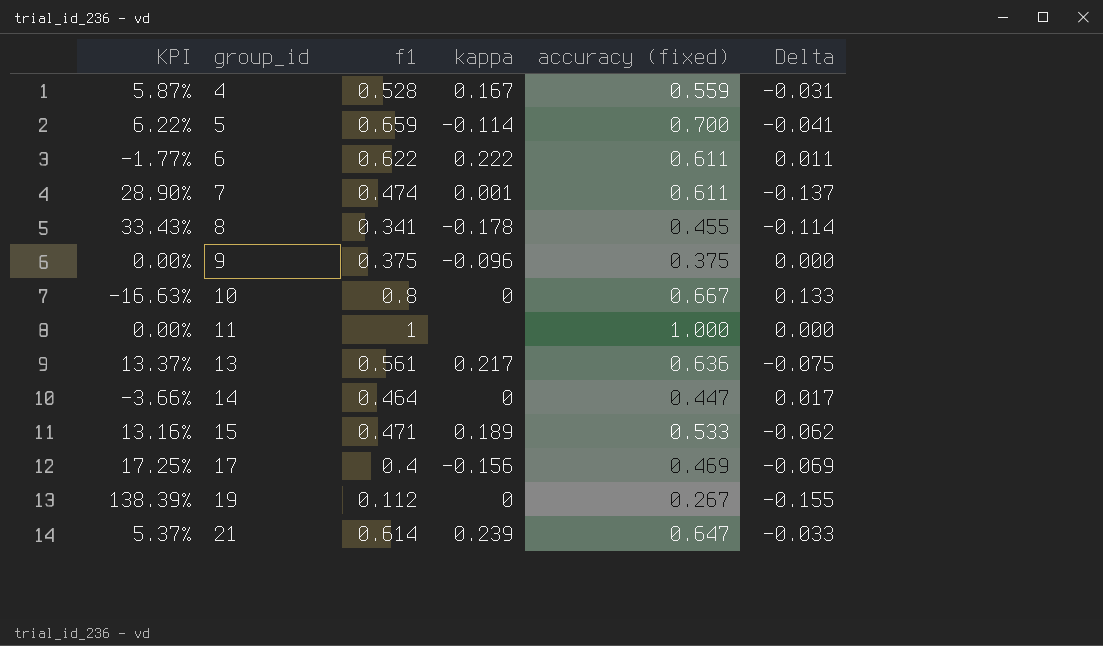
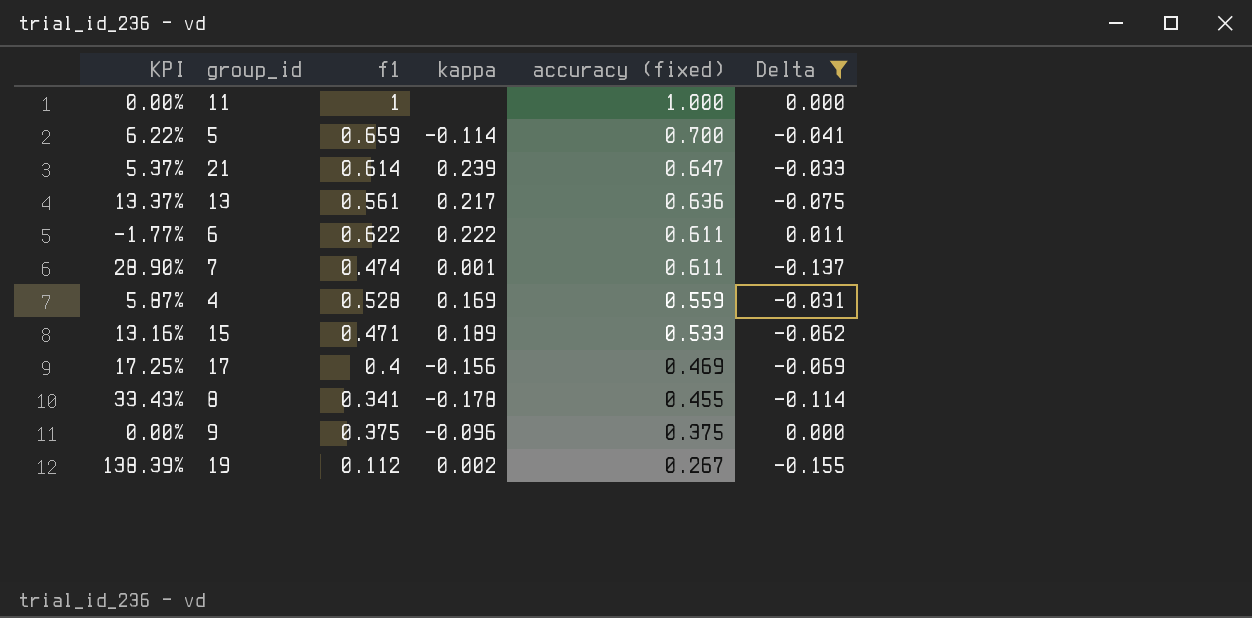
filter: none -> Delta <= 0.011
row order: group_id ascending -> accuracy (fixed) descending
4 | kappa: 0.167 -> 0.169
19 | kappa: 0 -> 0.002

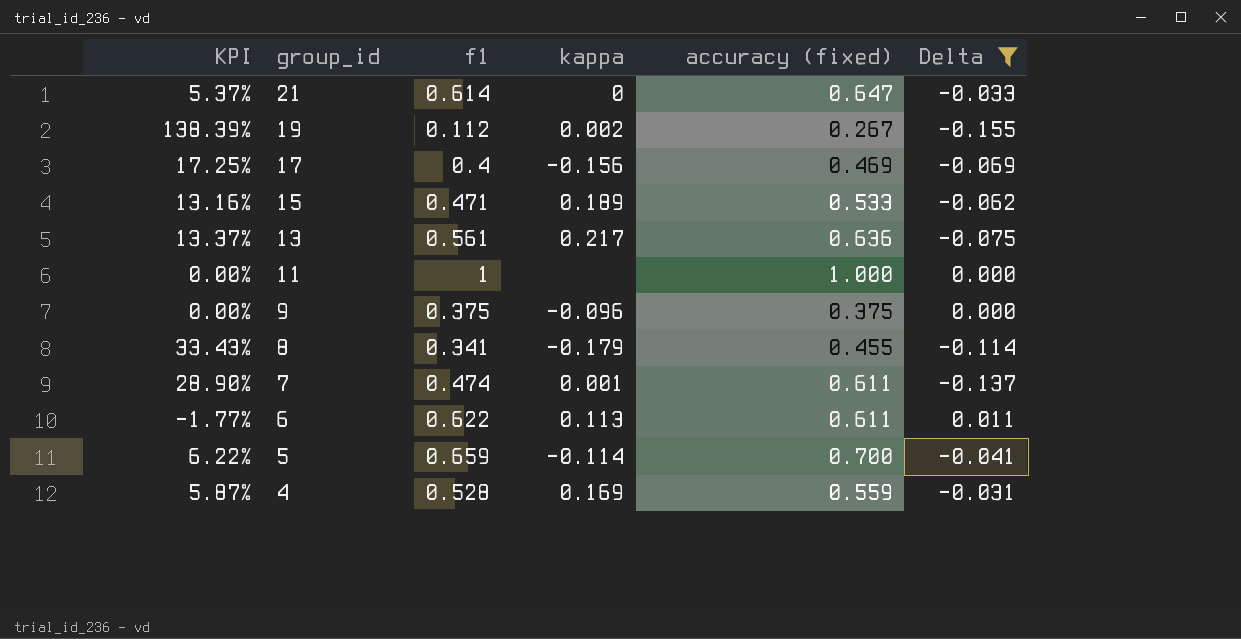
row order: accuracy (fixed) descending -> group_id descending
21 | kappa: 0.239 -> 0
8 | kappa: -0.178 -> -0.179
6 | kappa: 0.222 -> 0.113

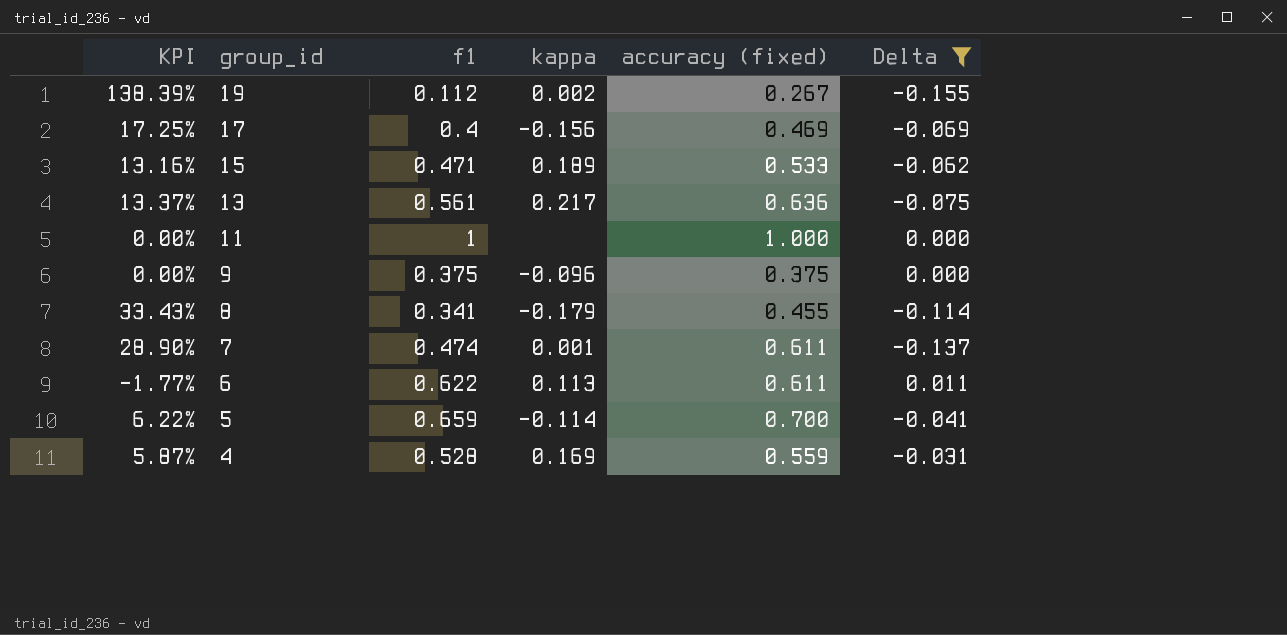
row 21: 5.37% | 0.614 | 0 | 0.647 | -0.033 -> none

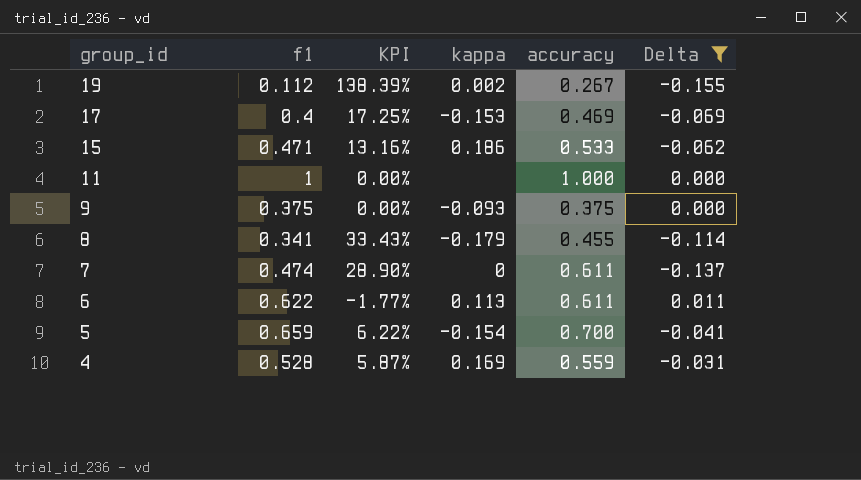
column KPI | position: 1 -> 3
column name: accuracy (fixed) -> accuracy
row 13: 13.37% | 0.561 | 0.217 | 0.636 | -0.075 -> none
17 | kappa: -0.156 -> -0.153
15 | kappa: 0.189 -> 0.186
9 | kappa: -0.096 -> -0.093
7 | kappa: 0.001 -> 0
5 | kappa: -0.114 -> -0.154

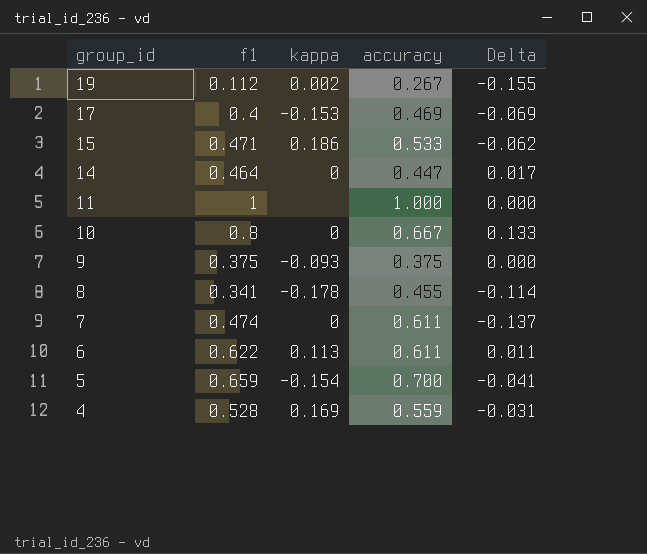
filter: Delta <= 0.011 -> none
column KPI | formula: ([accuracy] - [f1]) / [f1] -> none
8 | kappa: -0.179 -> -0.178

